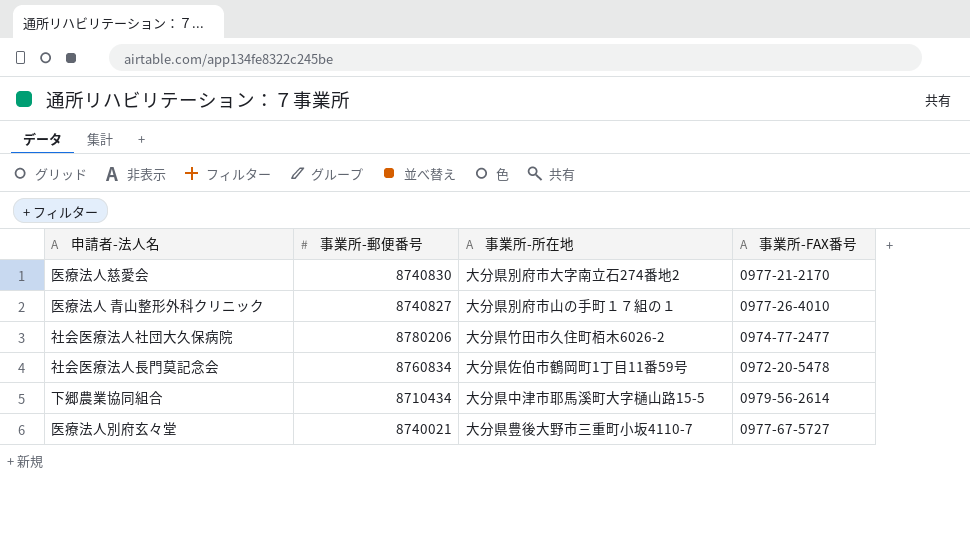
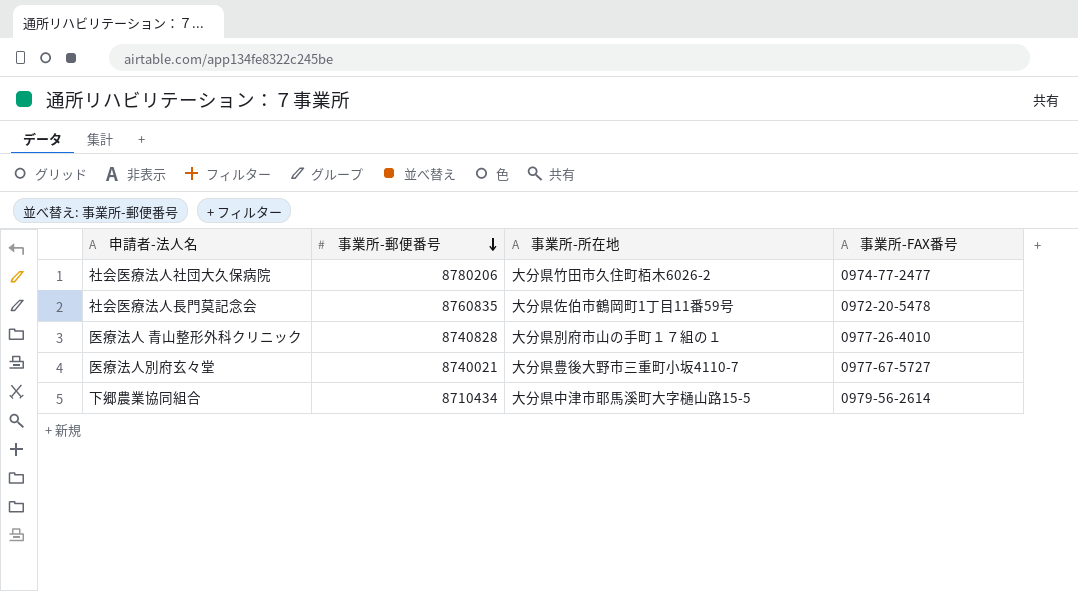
row order: none -> 事業所-郵便番号 descending
row 医療法人慈愛会: 8740830 | 大分県別府市大字南立石274番地2 | 0977-21-2170 -> none
社会医療法人長門莫記念会 | 事業所-郵便番号: 8760834 -> 8760835
医療法人 青山整形外科クリニック | 事業所-郵便番号: 8740827 -> 8740828

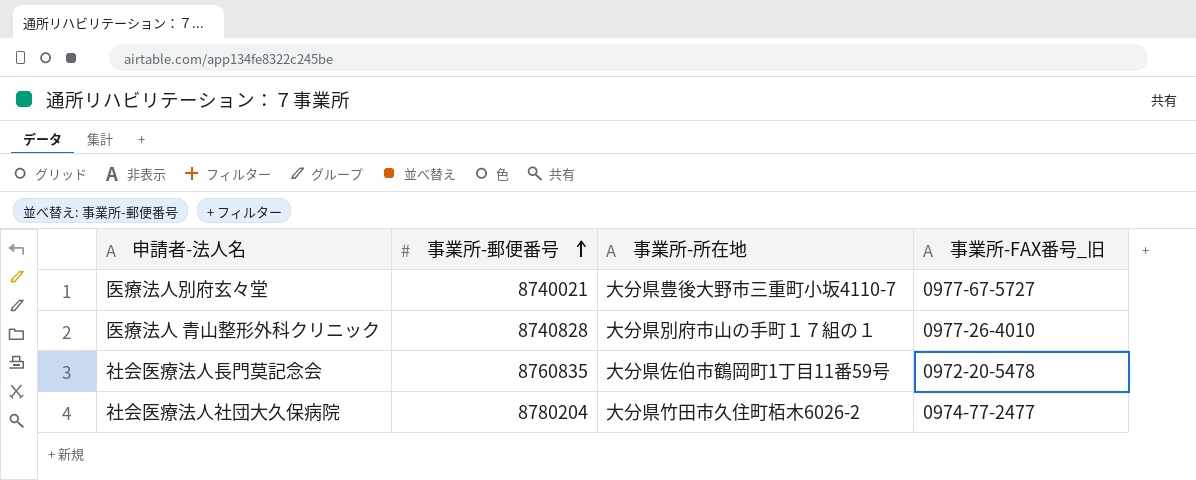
row order: 事業所-郵便番号 descending -> 事業所-郵便番号 ascending
column name: 事業所-FAX番号 -> 事業所-FAX番号_旧
row 下郷農業協同組合: 8710434 | 大分県中津市耶馬溪町大字樋山路15-5 | 0979-56-2614 -> none
社会医療法人社団大久保病院 | 事業所-郵便番号: 8780206 -> 8780204

